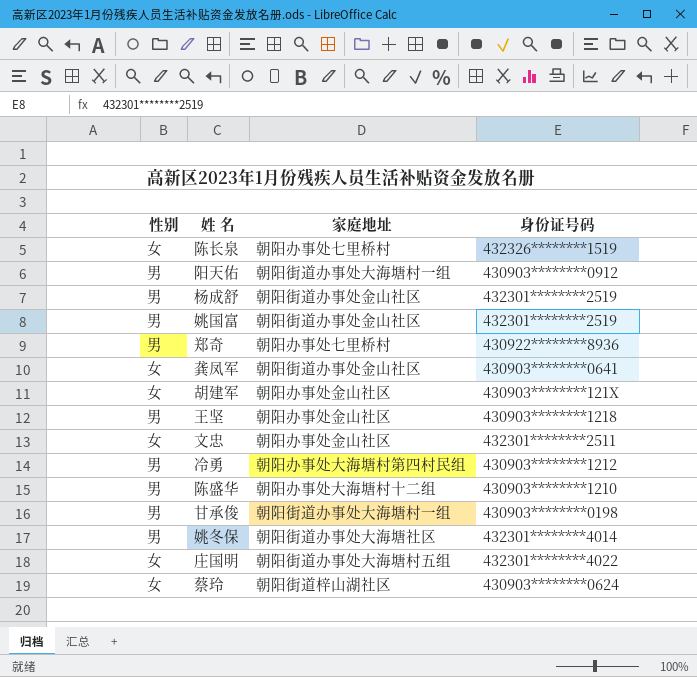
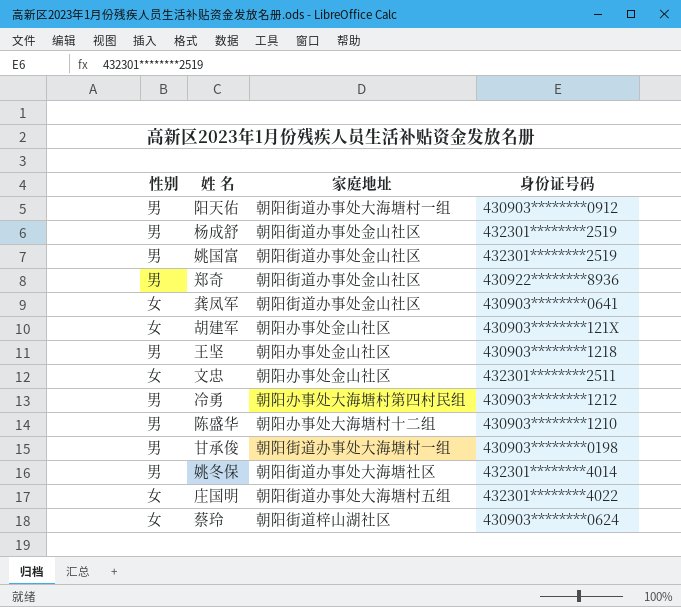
row 陈长泉: 女 | 朝阳办事处七里桥村 | 432326********1519 -> none
郑奇 | 家庭地址: 朝阳办事处七里桥村 -> 朝阳街道办事处金山社区

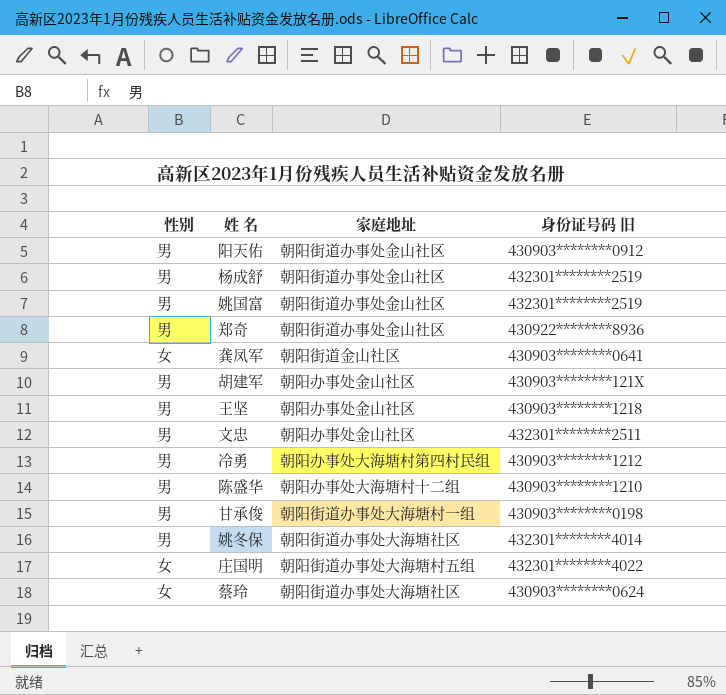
column name: 身份证号码 -> 身份证号码 旧
阳天佑 | 家庭地址: 朝阳街道办事处大海塘村一组 -> 朝阳街道办事处金山社区
龚凤军 | 家庭地址: 朝阳街道办事处金山社区 -> 朝阳街道金山社区
胡建军 | 性别: 女 -> 男
文忠 | 性别: 女 -> 男
蔡玲 | 家庭地址: 朝阳街道梓山湖社区 -> 朝阳街道办事处大海塘社区

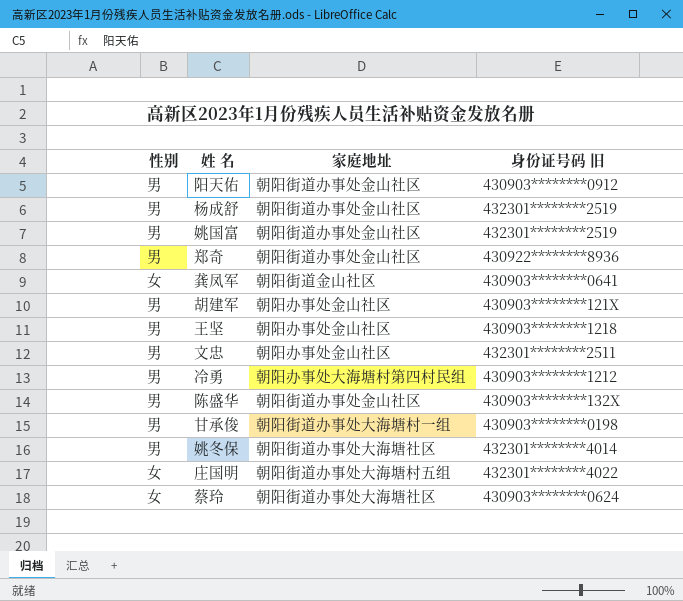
陈盛华 | 家庭地址: 朝阳办事处大海塘村十二组 -> 朝阳街道办事处金山社区
陈盛华 | 身份证号码 旧: 430903********1210 -> 430903********132X

